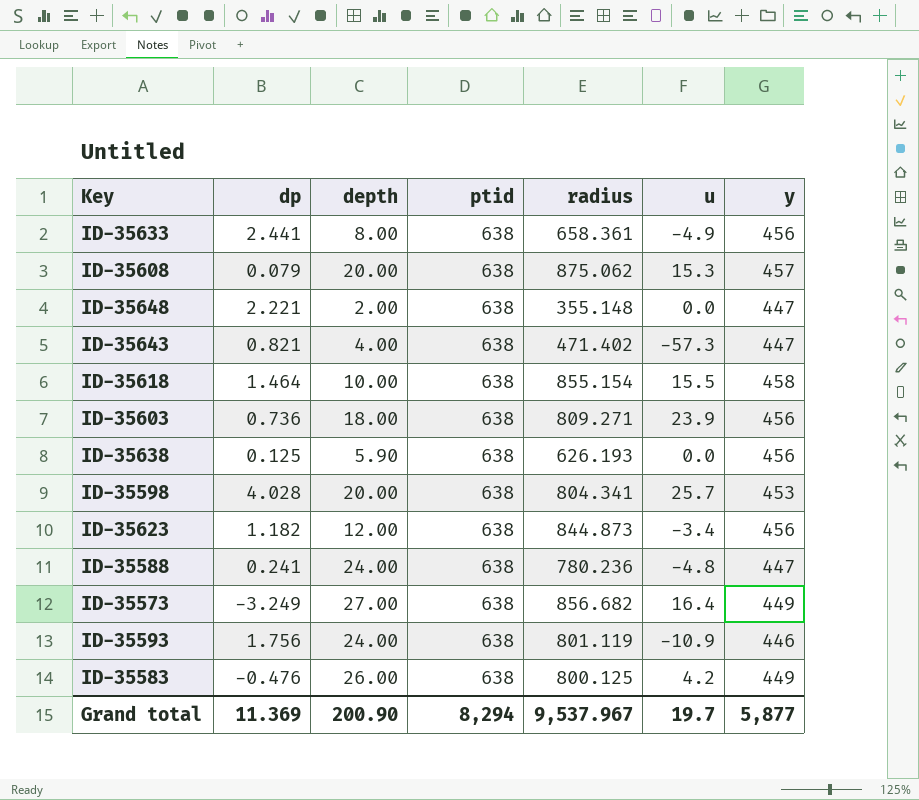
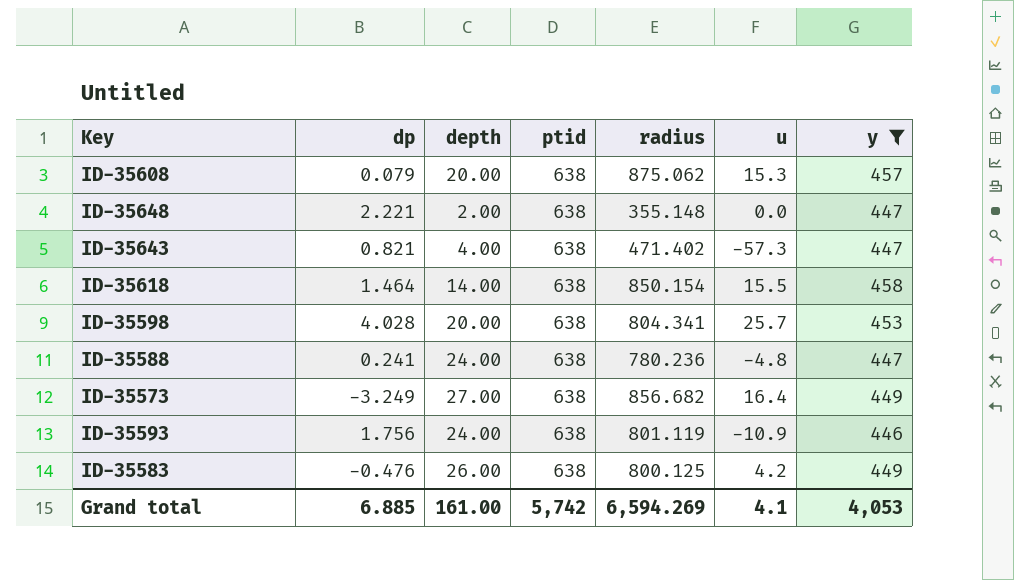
filter: none -> y != 456
ID-35618 | depth: 10.00 -> 14.00
ID-35618 | radius: 855.154 -> 850.154
Grand total | dp: 11.369 -> 6.885
Grand total | depth: 200.90 -> 161.00
Grand total | ptid: 8,294 -> 5,742
Grand total | radius: 9,537.967 -> 6,594.269
Grand total | u: 19.7 -> 4.1
Grand total | y: 5,877 -> 4,053

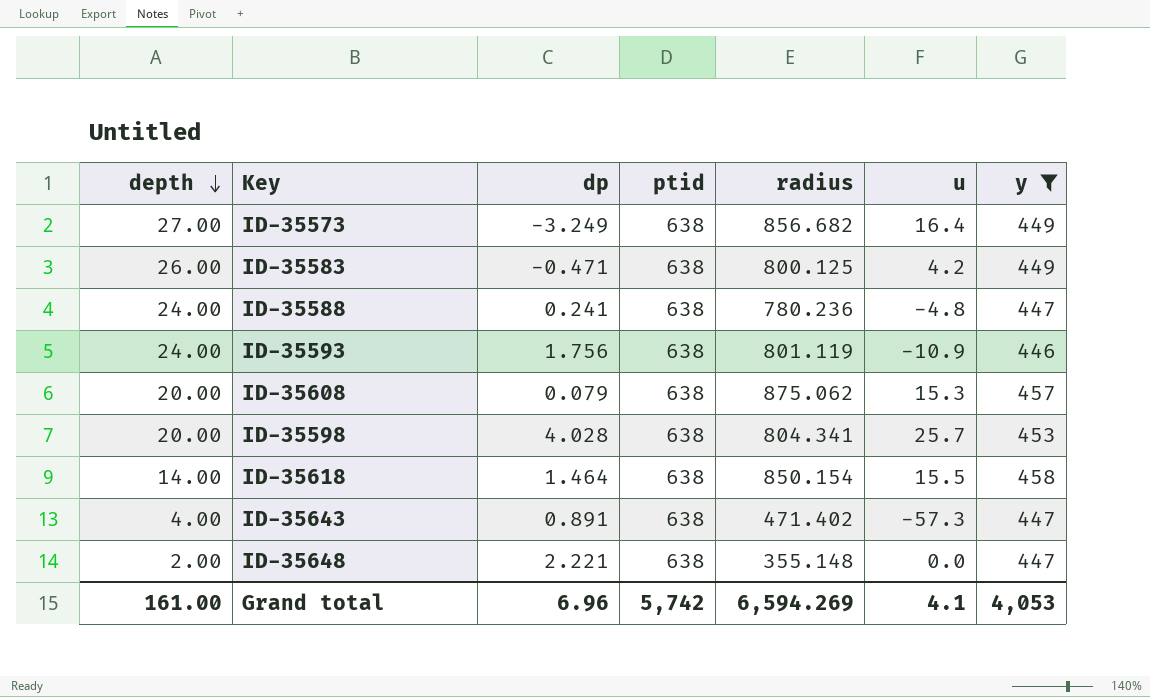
row order: none -> depth descending
column depth | position: 3 -> 1
ID-35583 | dp: -0.476 -> -0.471
ID-35643 | dp: 0.821 -> 0.891
Grand total | dp: 6.885 -> 6.96

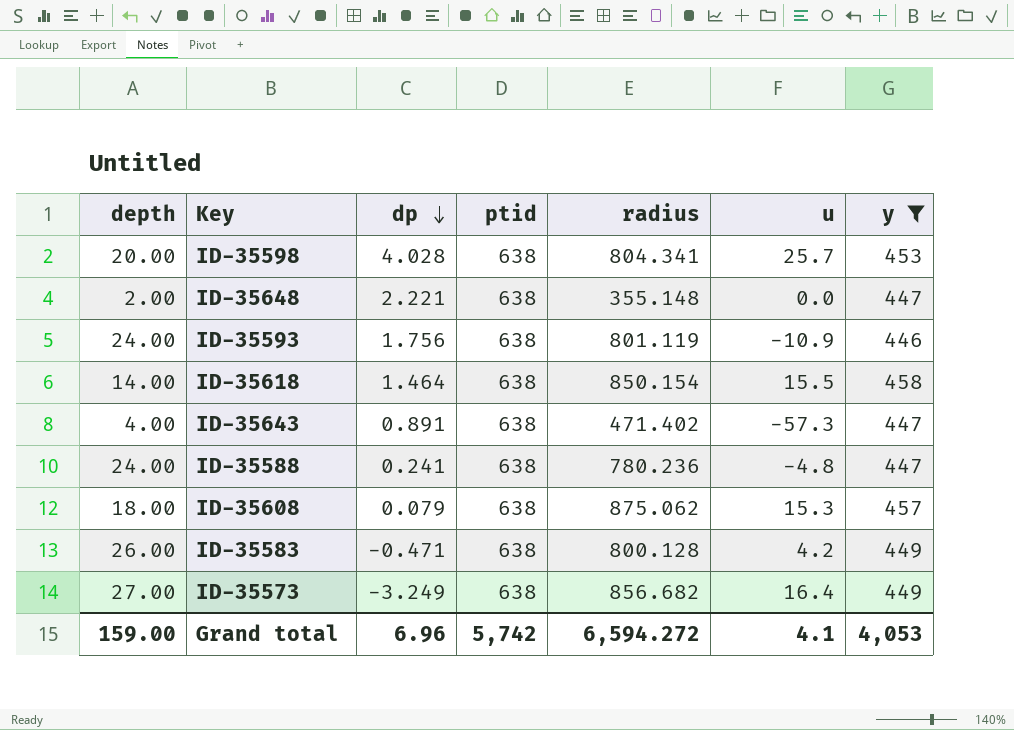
row order: depth descending -> dp descending
ID-35608 | depth: 20.00 -> 18.00
ID-35583 | radius: 800.125 -> 800.128
Grand total | depth: 161.00 -> 159.00
Grand total | radius: 6,594.269 -> 6,594.272

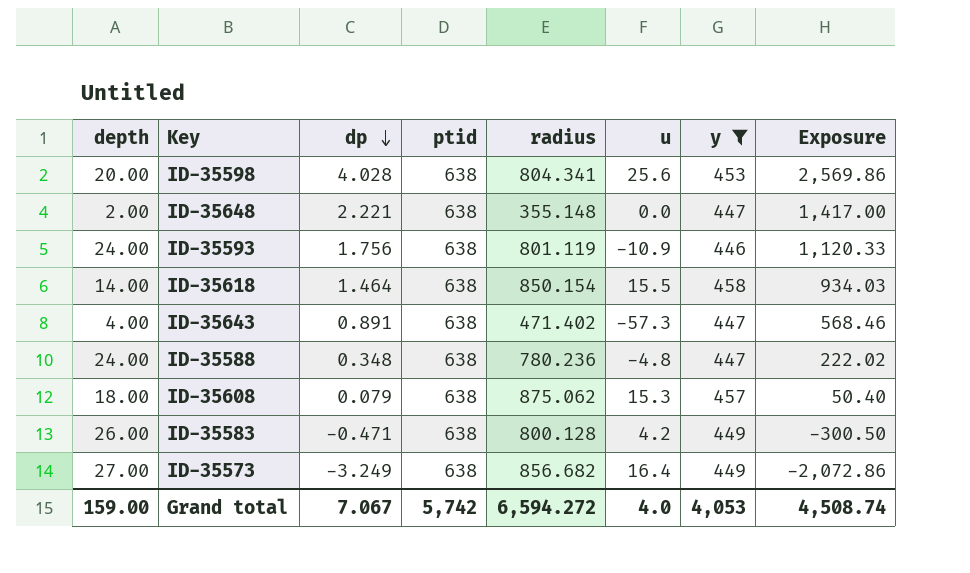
column Exposure | formula: none -> [dp] * [ptid]
ID-35598 | u: 25.7 -> 25.6
ID-35588 | dp: 0.241 -> 0.348
Grand total | dp: 6.96 -> 7.067
Grand total | u: 4.1 -> 4.0

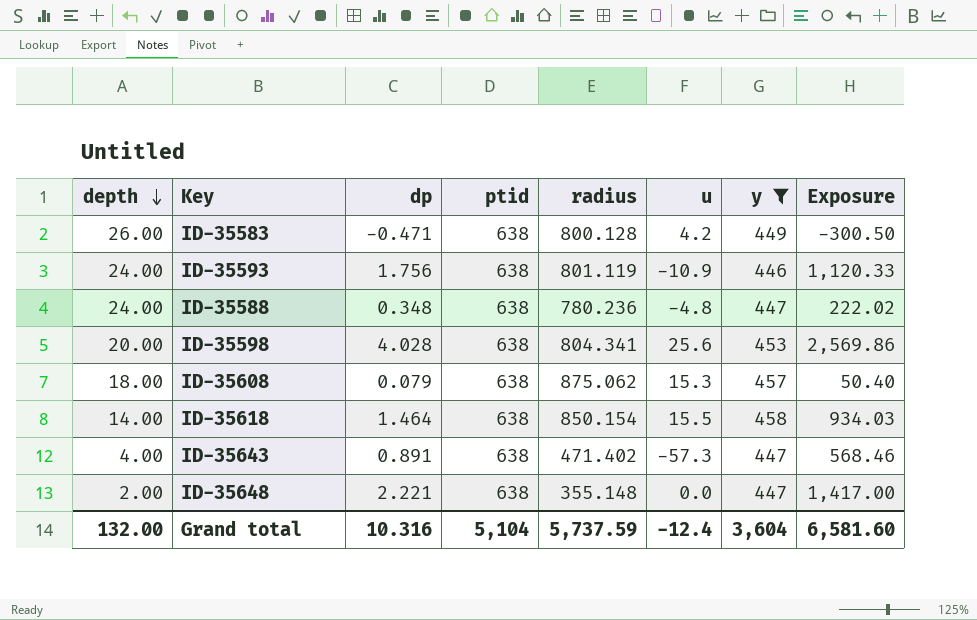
row order: dp descending -> depth descending
row ID-35573: 27.00 | -3.249 | 638 | 856.682 | 16.4 | 449 | -2,072.86 -> none
Grand total | depth: 159.00 -> 132.00
Grand total | dp: 7.067 -> 10.316
Grand total | ptid: 5,742 -> 5,104
Grand total | radius: 6,594.272 -> 5,737.59
Grand total | u: 4.0 -> -12.4
Grand total | y: 4,053 -> 3,604
Grand total | Exposure: 4,508.74 -> 6,581.60

